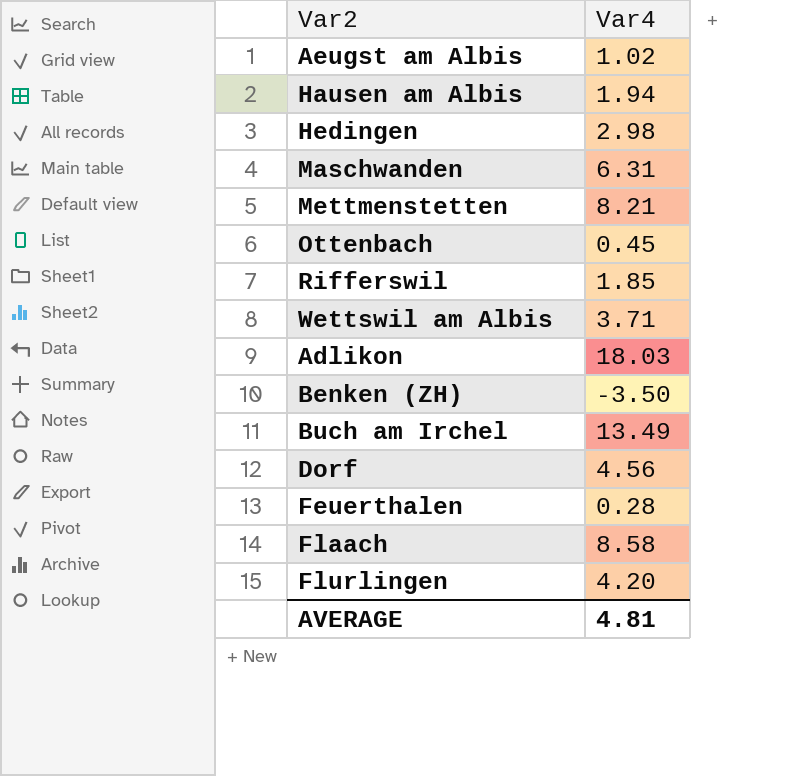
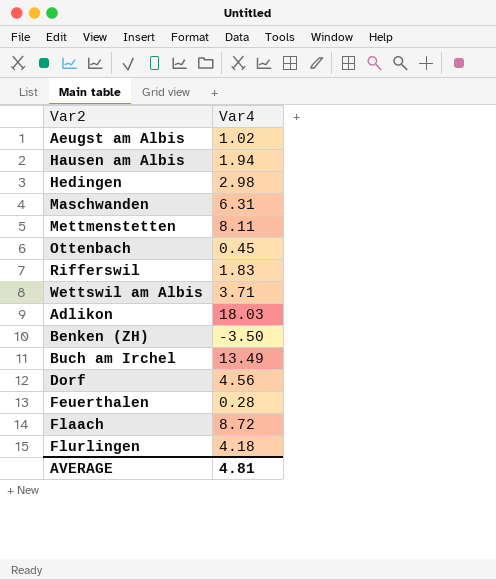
Mettmenstetten | Var4: 8.21 -> 8.11
Rifferswil | Var4: 1.85 -> 1.83
Flaach | Var4: 8.58 -> 8.72
Flurlingen | Var4: 4.20 -> 4.18

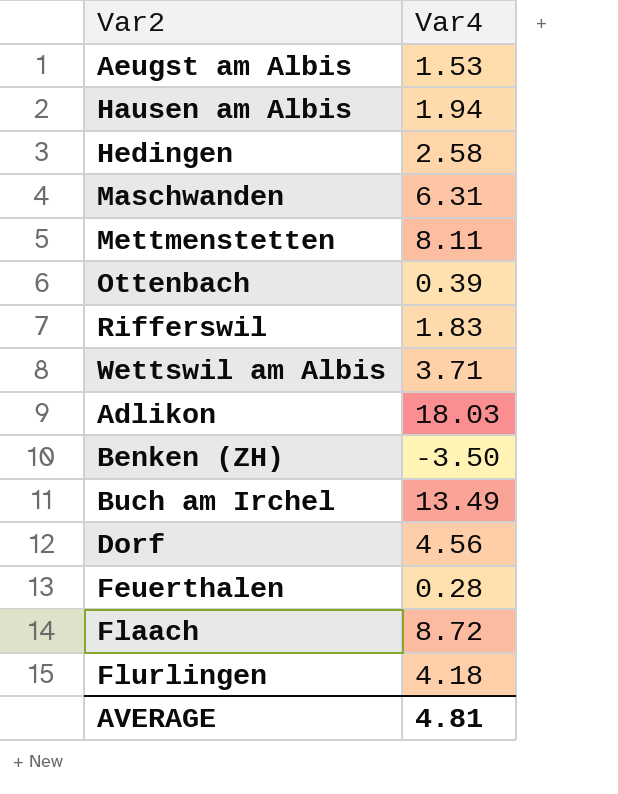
Aeugst am Albis | Var4: 1.02 -> 1.53
Hedingen | Var4: 2.98 -> 2.58
Ottenbach | Var4: 0.45 -> 0.39

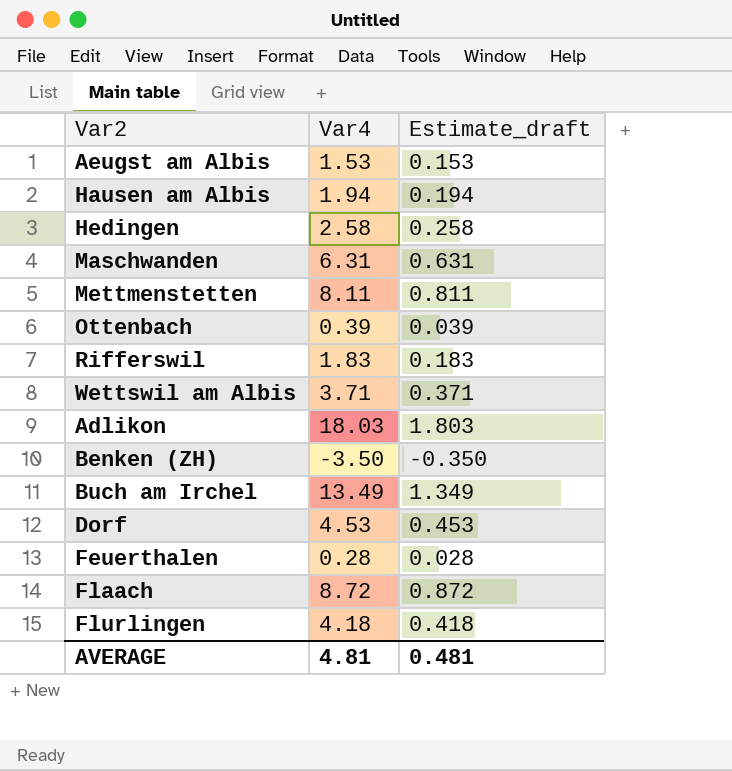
column Estimate_draft | formula: none -> [Var4] * 0.1
Dorf | Var4: 4.56 -> 4.53

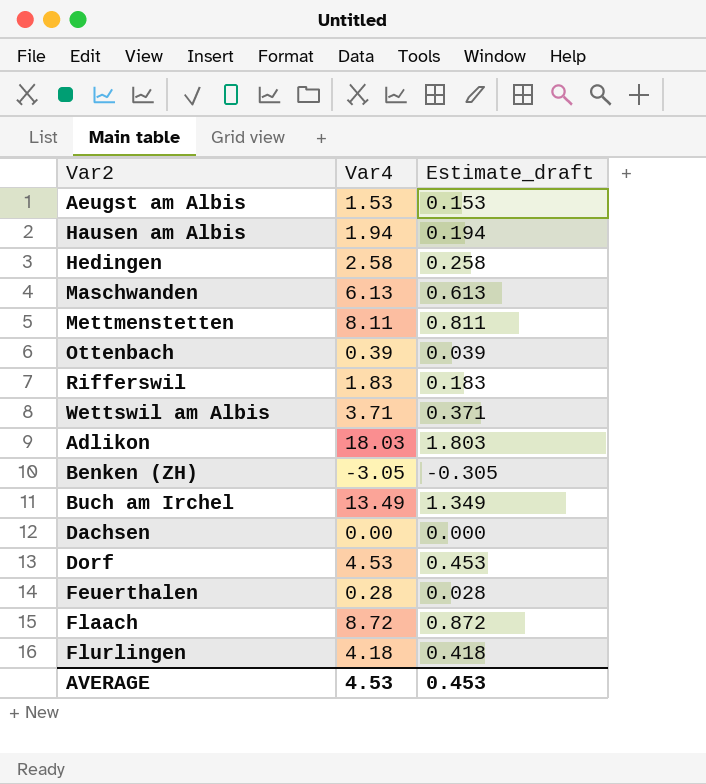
Maschwanden | Var4: 6.31 -> 6.13
Maschwanden | Estimate_draft: 0.631 -> 0.613
Benken (ZH) | Var4: -3.50 -> -3.05
Benken (ZH) | Estimate_draft: -0.350 -> -0.305
row Dachsen: none -> 0.00 | 0.000
AVERAGE | Var4: 4.81 -> 4.53
AVERAGE | Estimate_draft: 0.481 -> 0.453

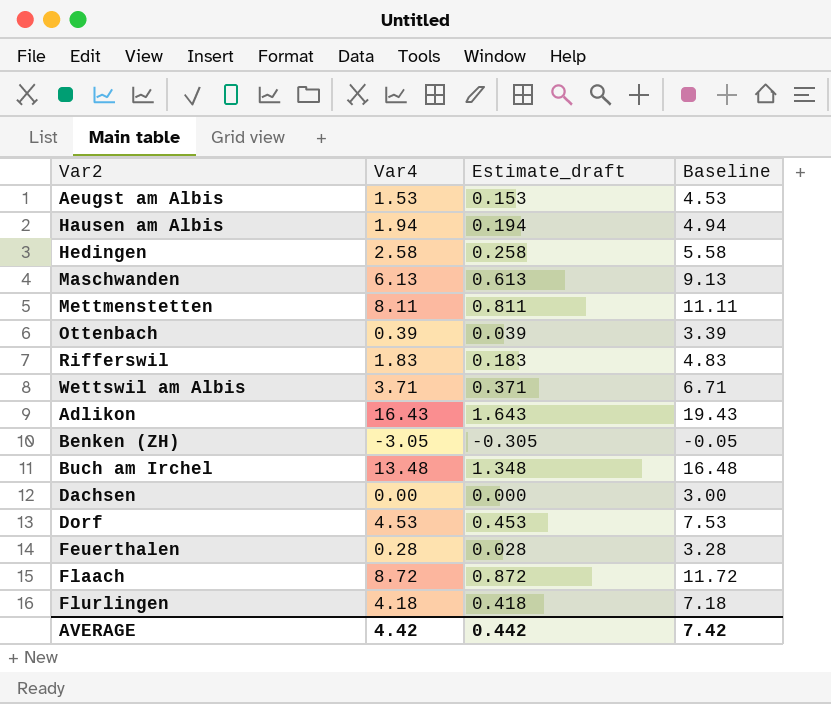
column Baseline | formula: none -> [Var4] + 3
Adlikon | Var4: 18.03 -> 16.43
Adlikon | Estimate_draft: 1.803 -> 1.643
Buch am Irchel | Var4: 13.49 -> 13.48
Buch am Irchel | Estimate_draft: 1.349 -> 1.348
AVERAGE | Var4: 4.53 -> 4.42
AVERAGE | Estimate_draft: 0.453 -> 0.442

